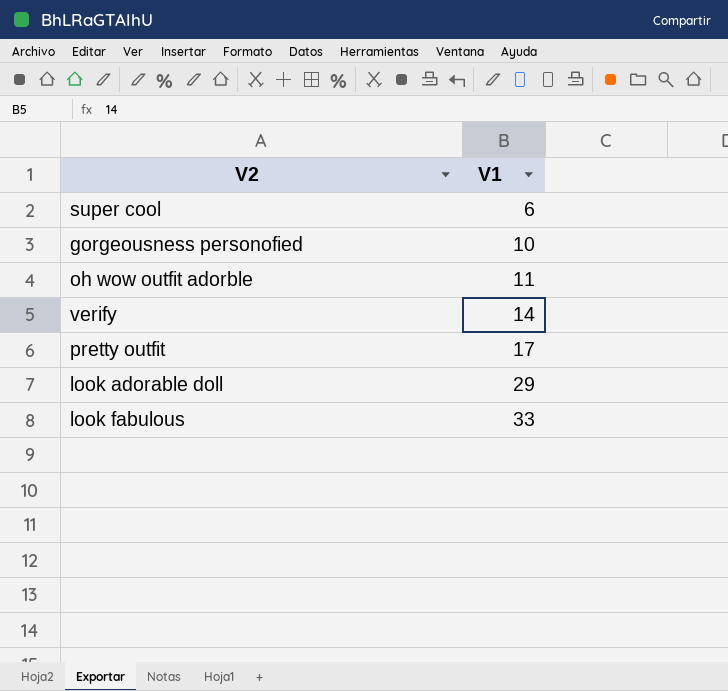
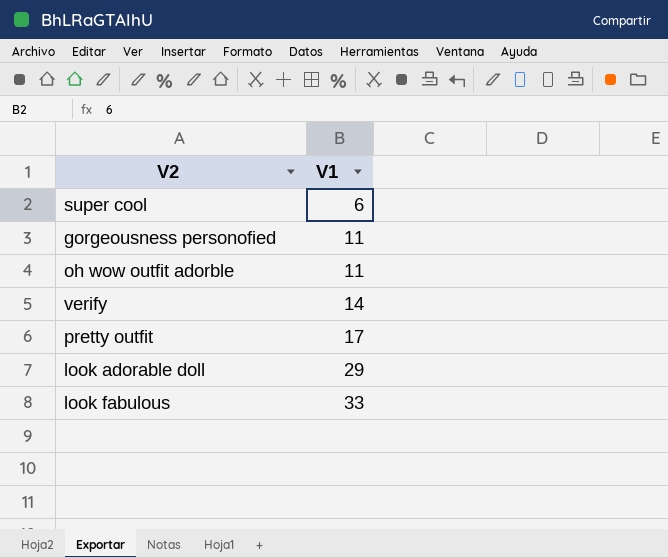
gorgeousness personofied | V1: 10 -> 11

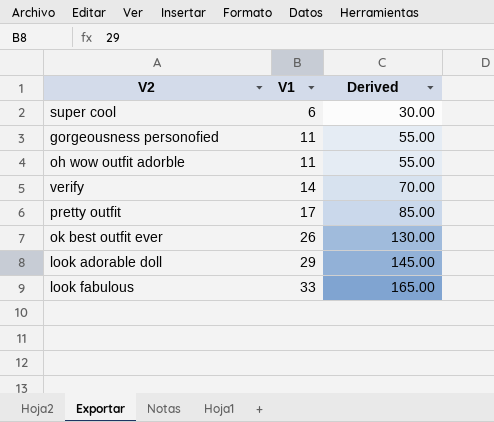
column Derived | formula: none -> [V1] * 5
row ok best outfit ever: none -> 26 | 130.00

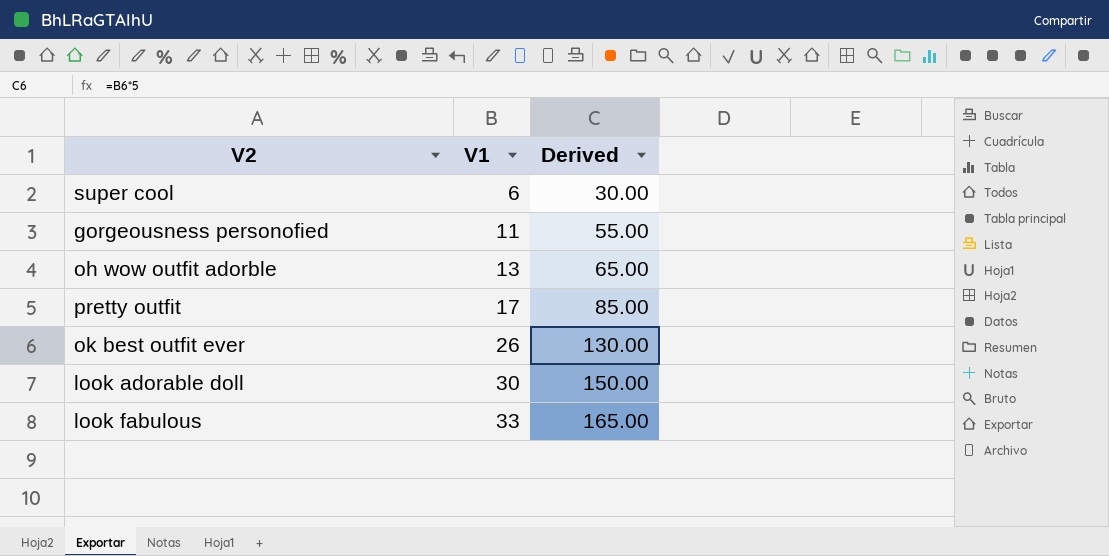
row verify: 14 | 70.00 -> none
oh wow outfit adorble | V1: 11 -> 13
oh wow outfit adorble | Derived: 55.00 -> 65.00
look adorable doll | V1: 29 -> 30
look adorable doll | Derived: 145.00 -> 150.00

